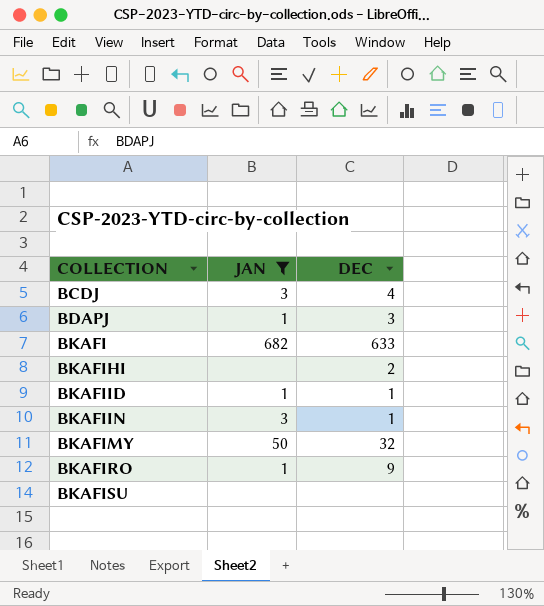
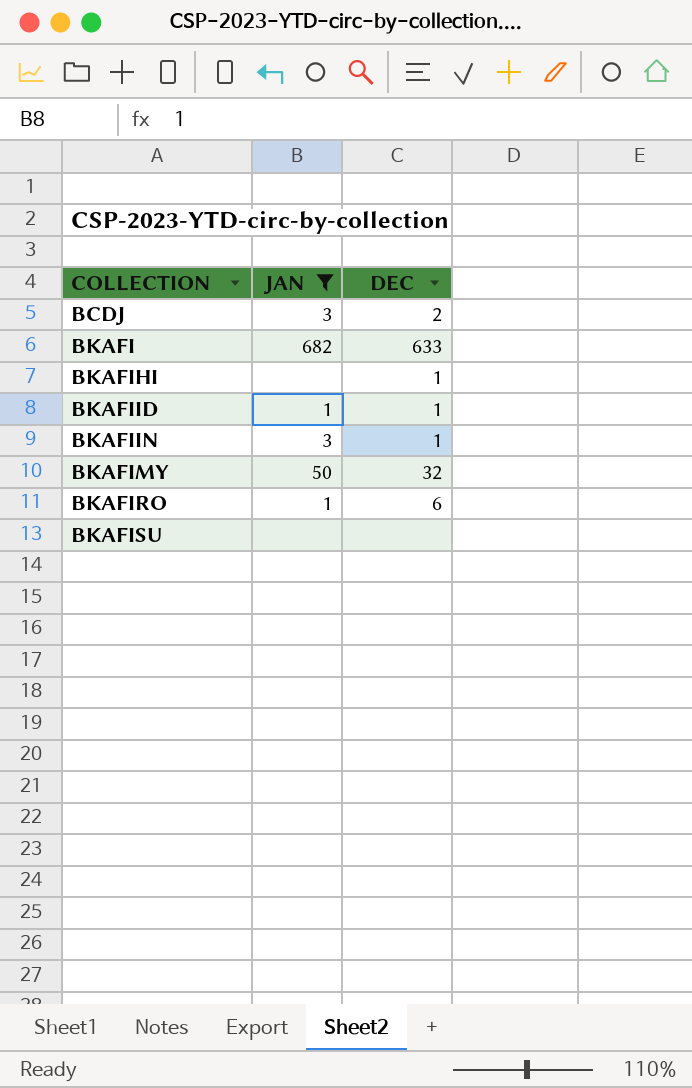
row BDAPJ: 1 | 3 -> none
BCDJ | DEC: 4 -> 2
BKAFIHI | DEC: 2 -> 1
BKAFIRO | DEC: 9 -> 6

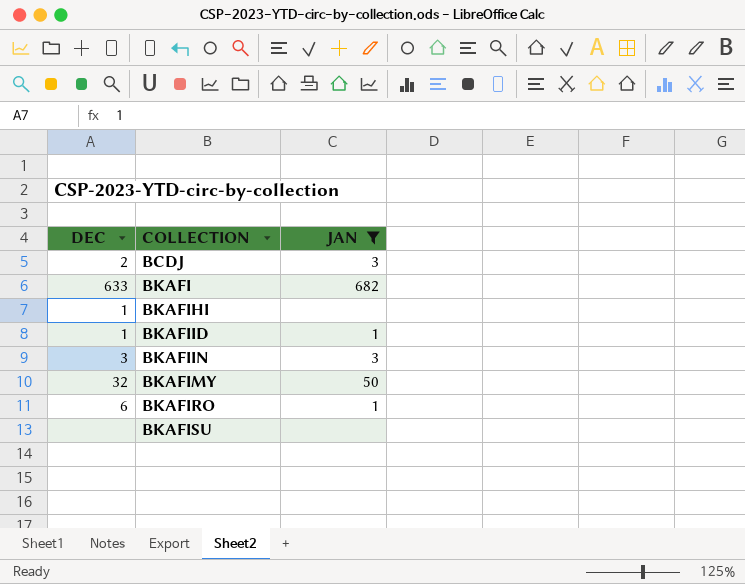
column DEC | position: 3 -> 1
BKAFIIN | DEC: 1 -> 3

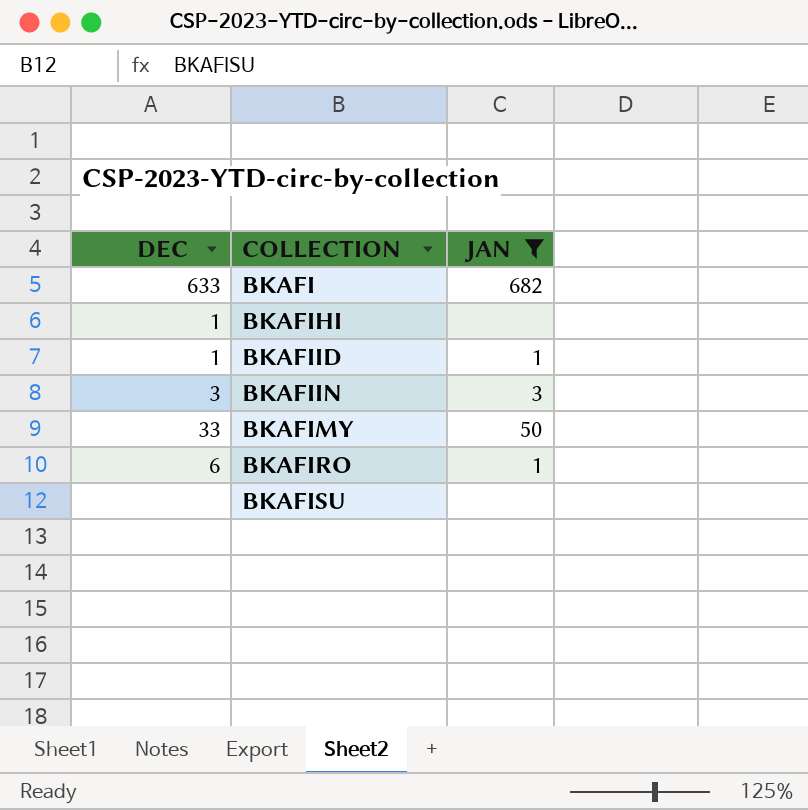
row BCDJ: 2 | 3 -> none
BKAFIMY | DEC: 32 -> 33

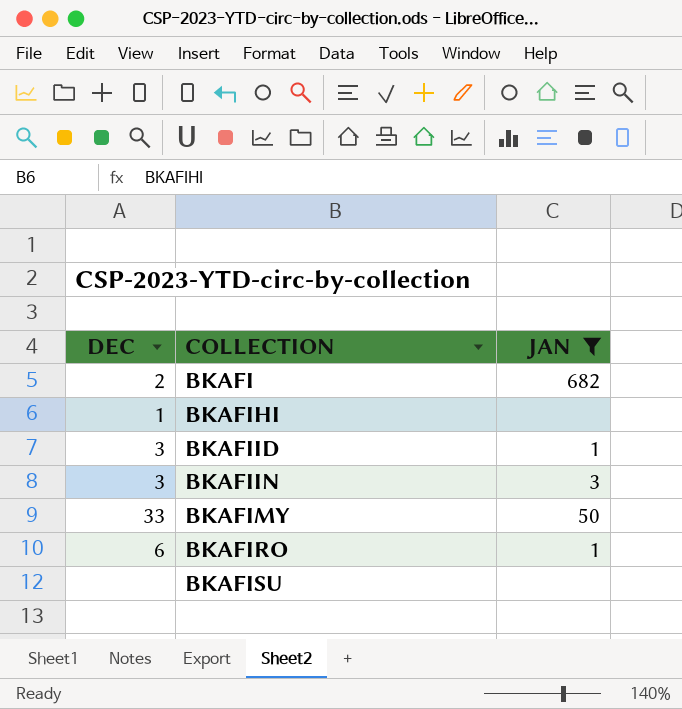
BKAFI | DEC: 633 -> 2
BKAFIID | DEC: 1 -> 3

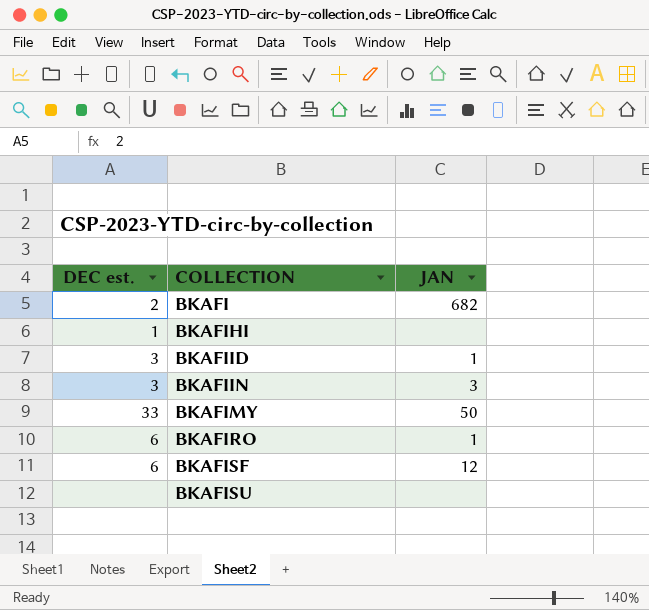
filter: JAN != 12 -> none
column name: DEC -> DEC est.

